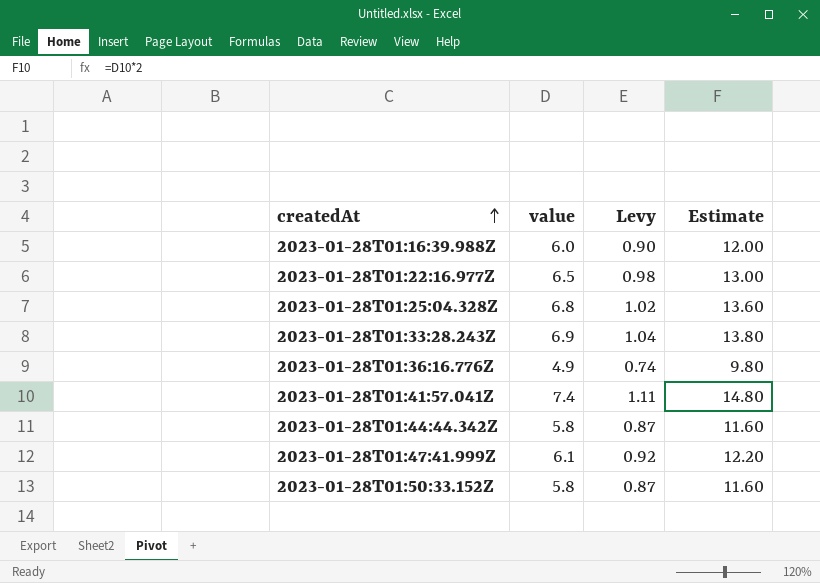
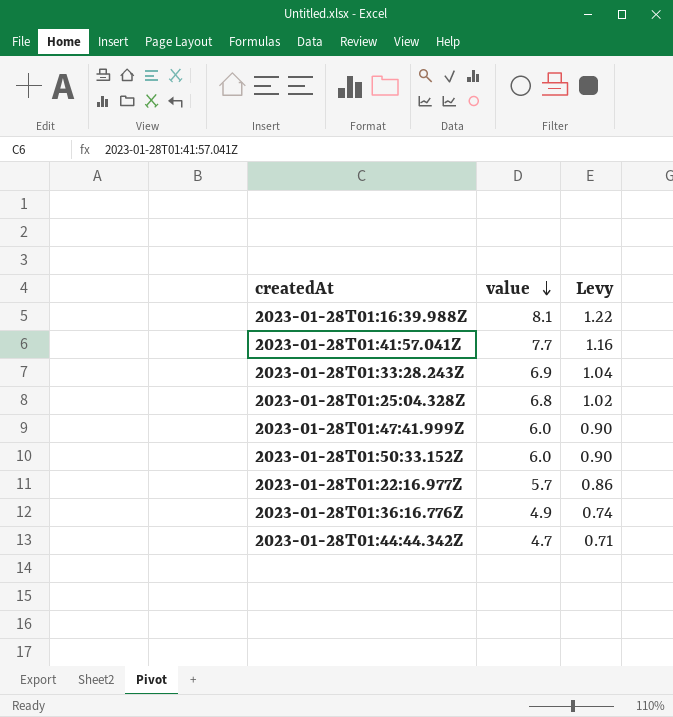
row order: createdAt ascending -> value descending
column Estimate | formula: [value] * 2 -> none
2023-01-28T01:16:39.988Z | value: 6.0 -> 8.1
2023-01-28T01:16:39.988Z | Levy: 0.90 -> 1.22
2023-01-28T01:41:57.041Z | value: 7.4 -> 7.7
2023-01-28T01:41:57.041Z | Levy: 1.11 -> 1.16
2023-01-28T01:47:41.999Z | value: 6.1 -> 6.0
2023-01-28T01:47:41.999Z | Levy: 0.92 -> 0.90
2023-01-28T01:50:33.152Z | value: 5.8 -> 6.0
2023-01-28T01:50:33.152Z | Levy: 0.87 -> 0.90
2023-01-28T01:22:16.977Z | value: 6.5 -> 5.7
2023-01-28T01:22:16.977Z | Levy: 0.98 -> 0.86
2023-01-28T01:44:44.342Z | value: 5.8 -> 4.7
2023-01-28T01:44:44.342Z | Levy: 0.87 -> 0.71

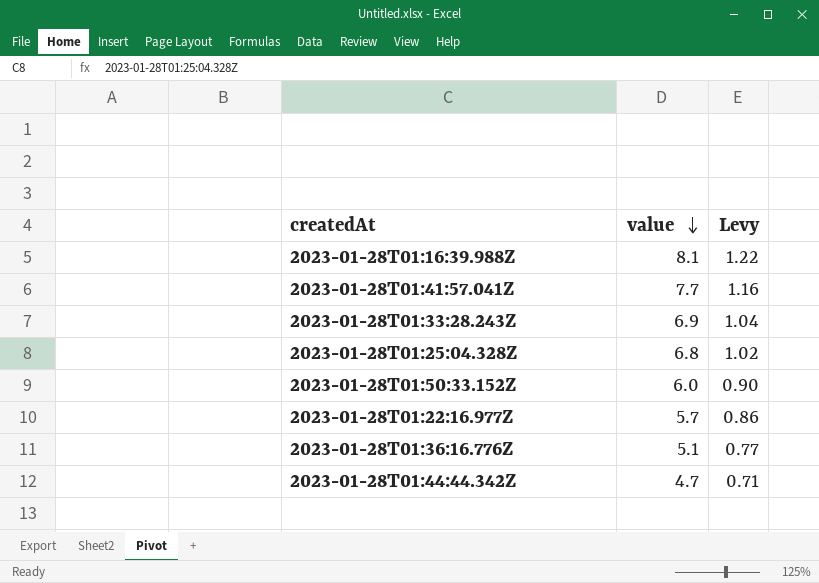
row 2023-01-28T01:47:41.999Z: 6.0 | 0.90 -> none
2023-01-28T01:36:16.776Z | value: 4.9 -> 5.1
2023-01-28T01:36:16.776Z | Levy: 0.74 -> 0.77

